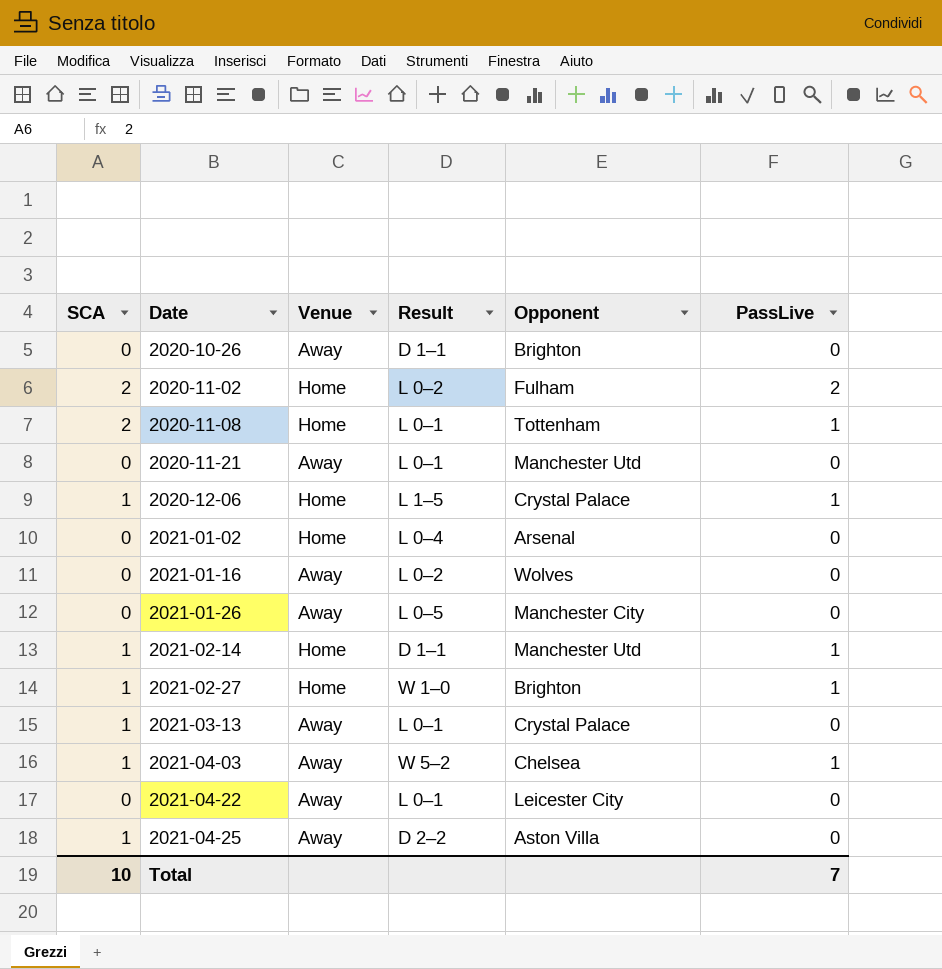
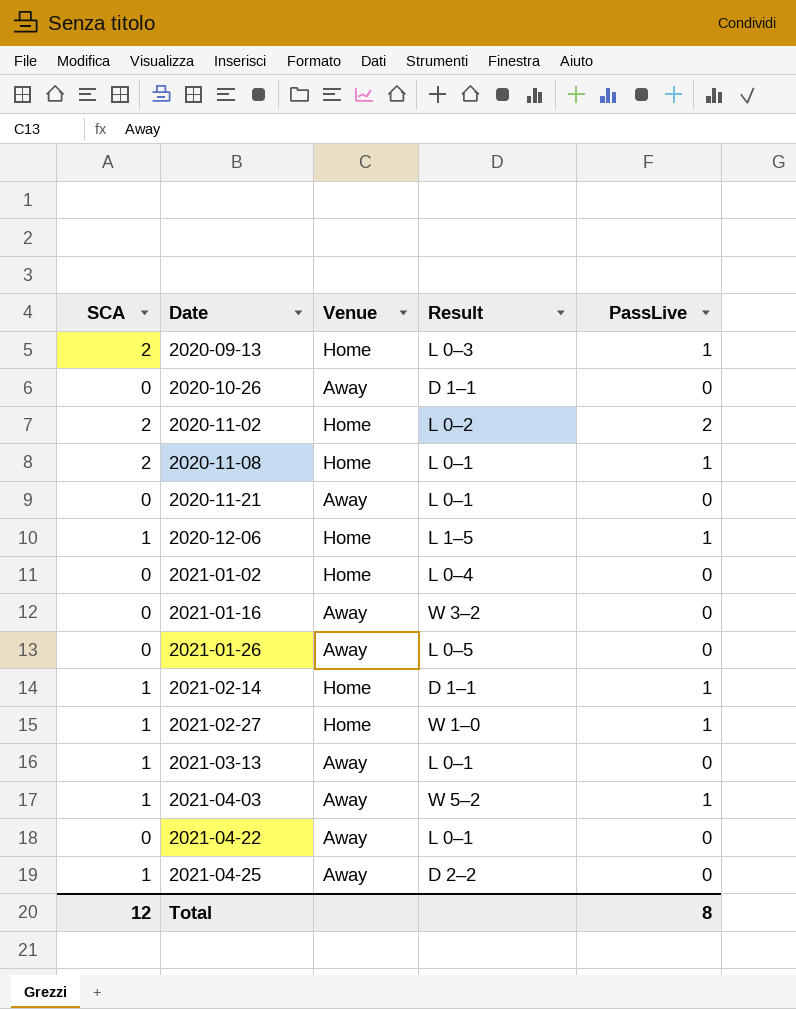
column Opponent | position: 5 -> none
row 2020-09-13: none -> 2 | Home | L 0–3 | 1
2021-01-16 | Result: L 0–2 -> W 3–2
Total | SCA: 10 -> 12
Total | PassLive: 7 -> 8

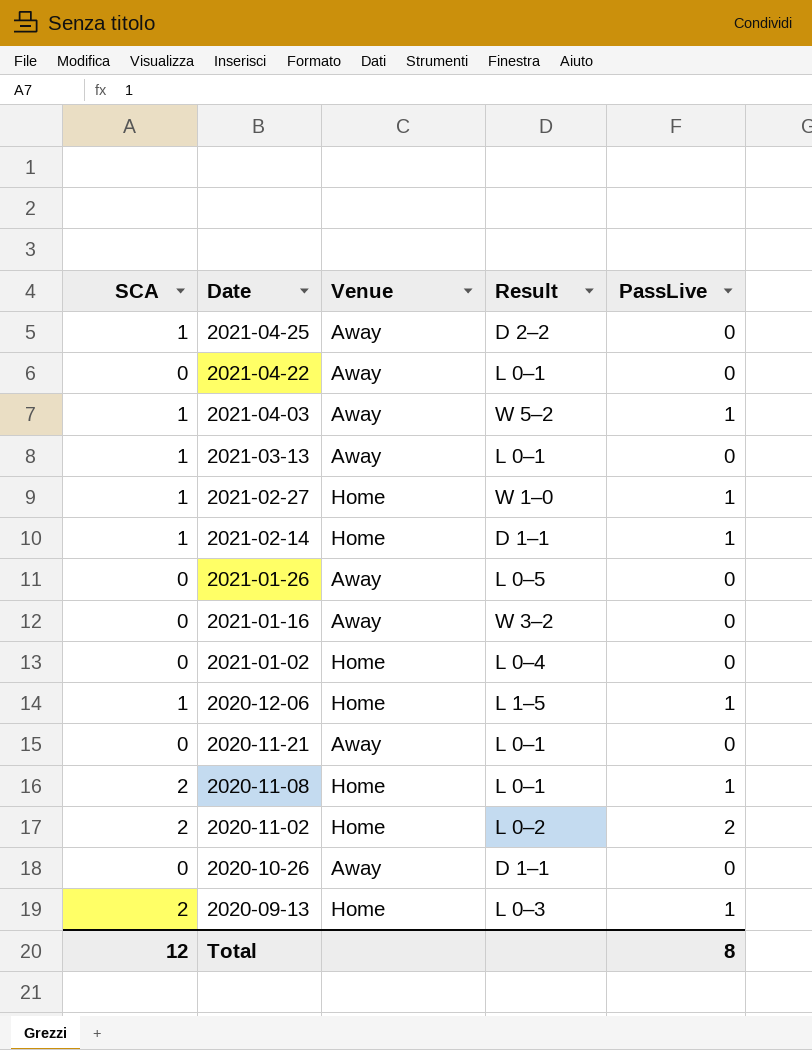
row order: Date ascending -> Date descending

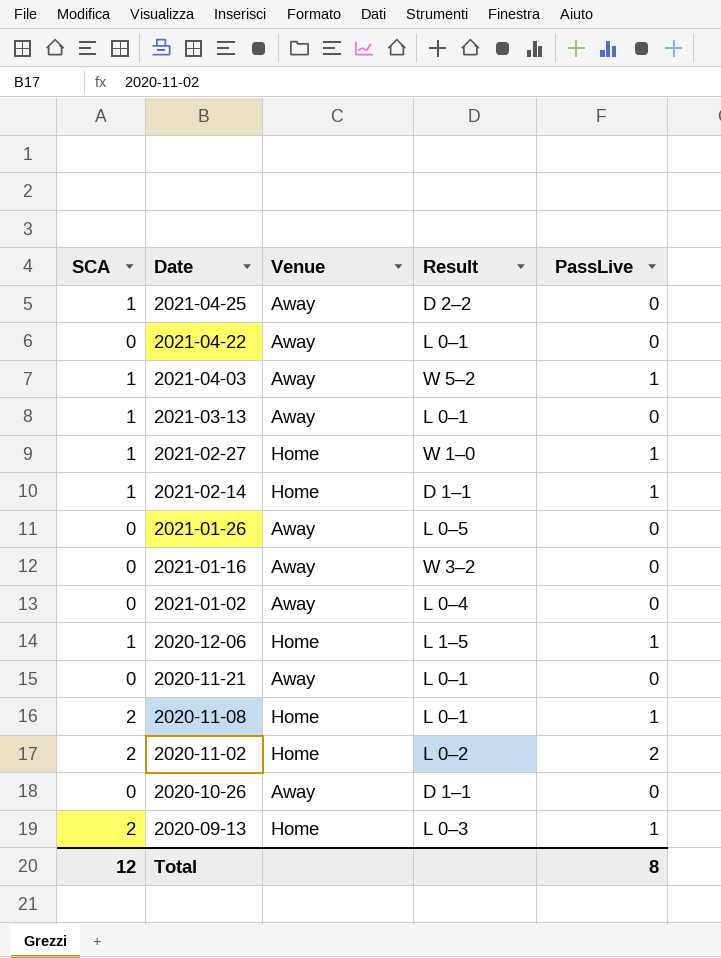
2021-01-02 | Venue: Home -> Away

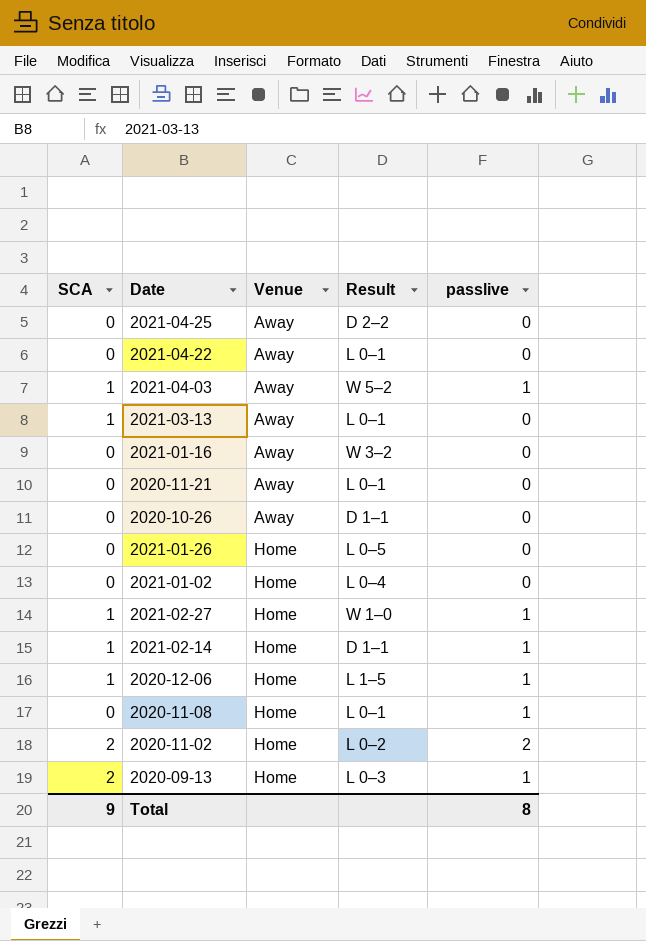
row order: Date descending -> Venue ascending
column name: PassLive -> passlive
2021-04-25 | SCA: 1 -> 0
2021-01-26 | Venue: Away -> Home
2021-01-02 | Venue: Away -> Home
2020-11-08 | SCA: 2 -> 0
Total | SCA: 12 -> 9

